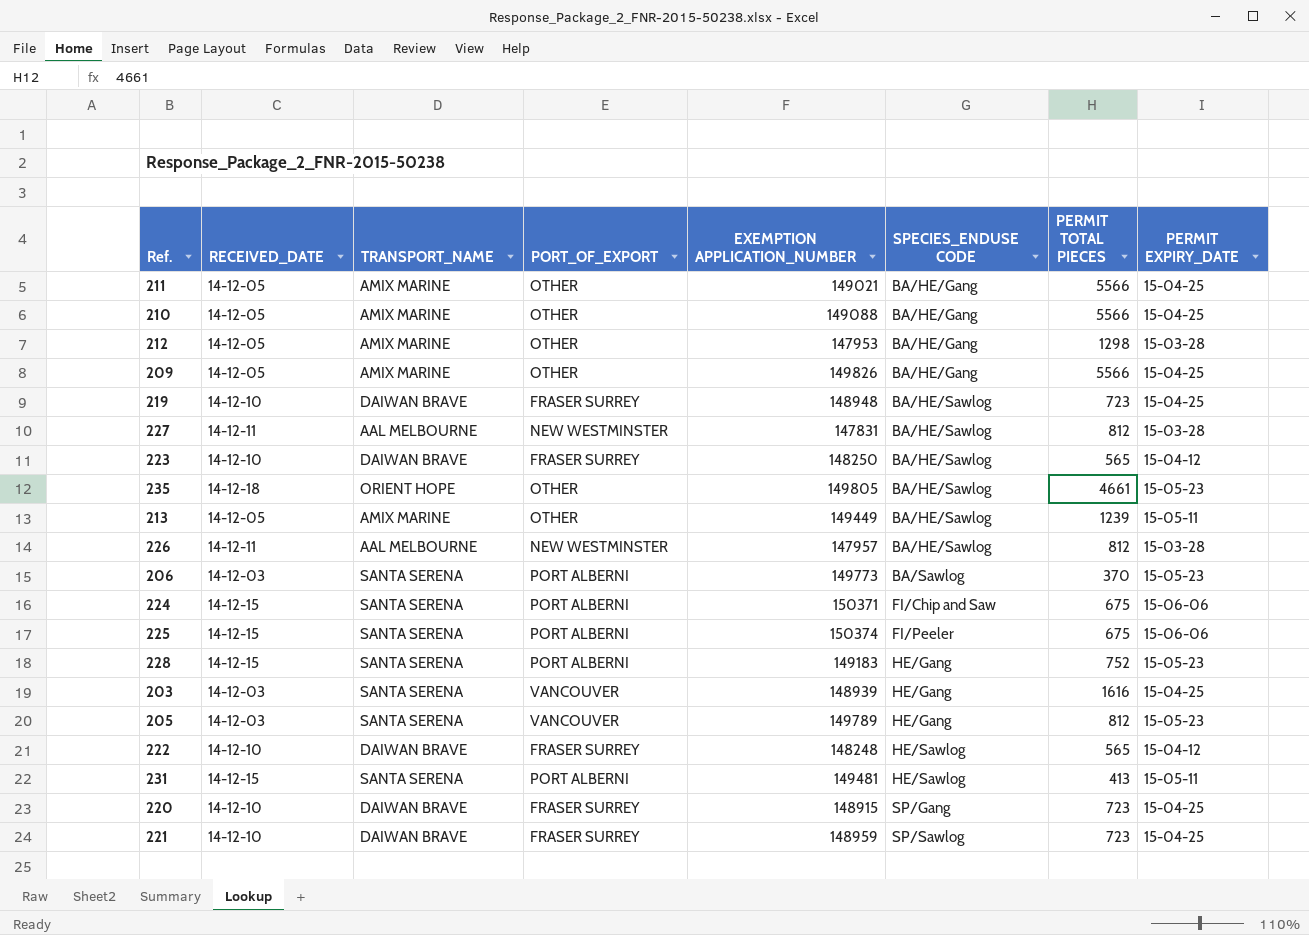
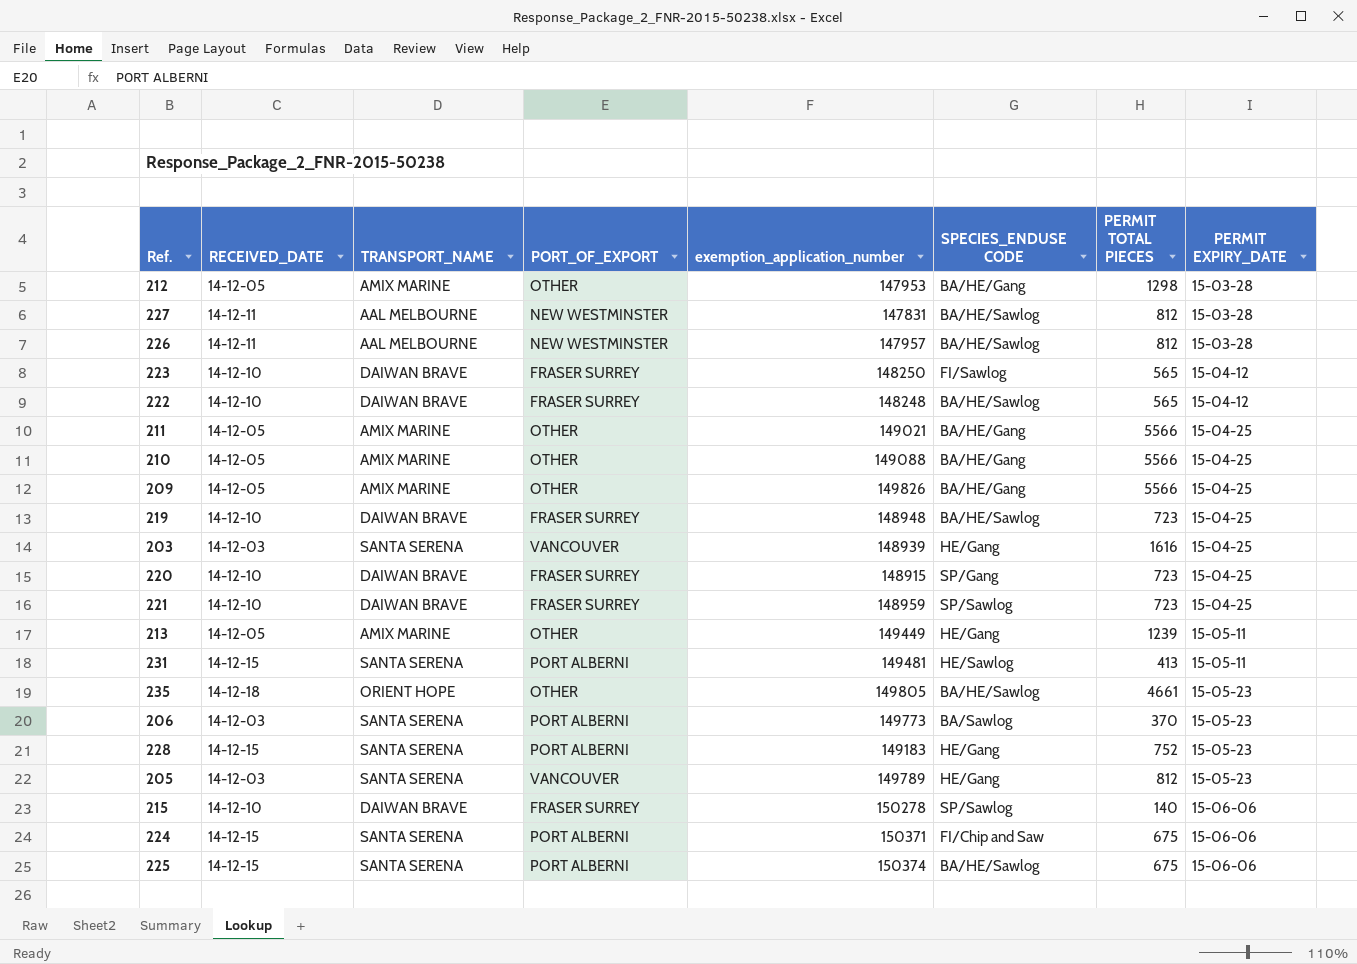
row order: SPECIES_ENDUSE CODE ascending -> PERMIT EXPIRY_DATE ascending
column name: EXEMPTION APPLICATION_NUMBER -> exemption_application_number
223 | SPECIES_ENDUSE CODE: BA/HE/Sawlog -> FI/Sawlog
222 | SPECIES_ENDUSE CODE: HE/Sawlog -> BA/HE/Sawlog
213 | SPECIES_ENDUSE CODE: BA/HE/Sawlog -> HE/Gang
row 215: none -> 14-12-10 | DAIWAN BRAVE | FRASER SURREY | 150278 | SP/Sawlog | 140 | 15-06-06
225 | SPECIES_ENDUSE CODE: FI/Peeler -> BA/HE/Sawlog

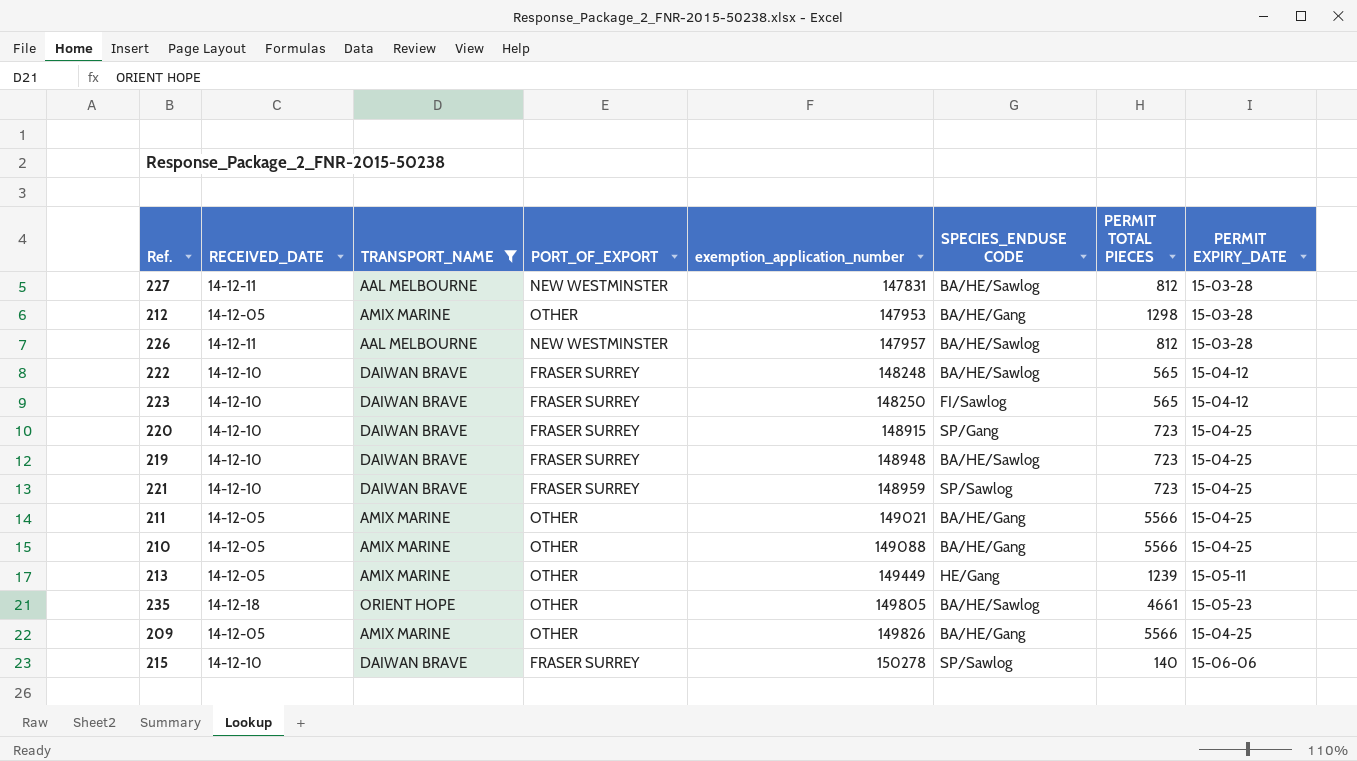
filter: none -> TRANSPORT_NAME != SANTA SERENA
row order: PERMIT EXPIRY_DATE ascending -> exemption_application_number ascending

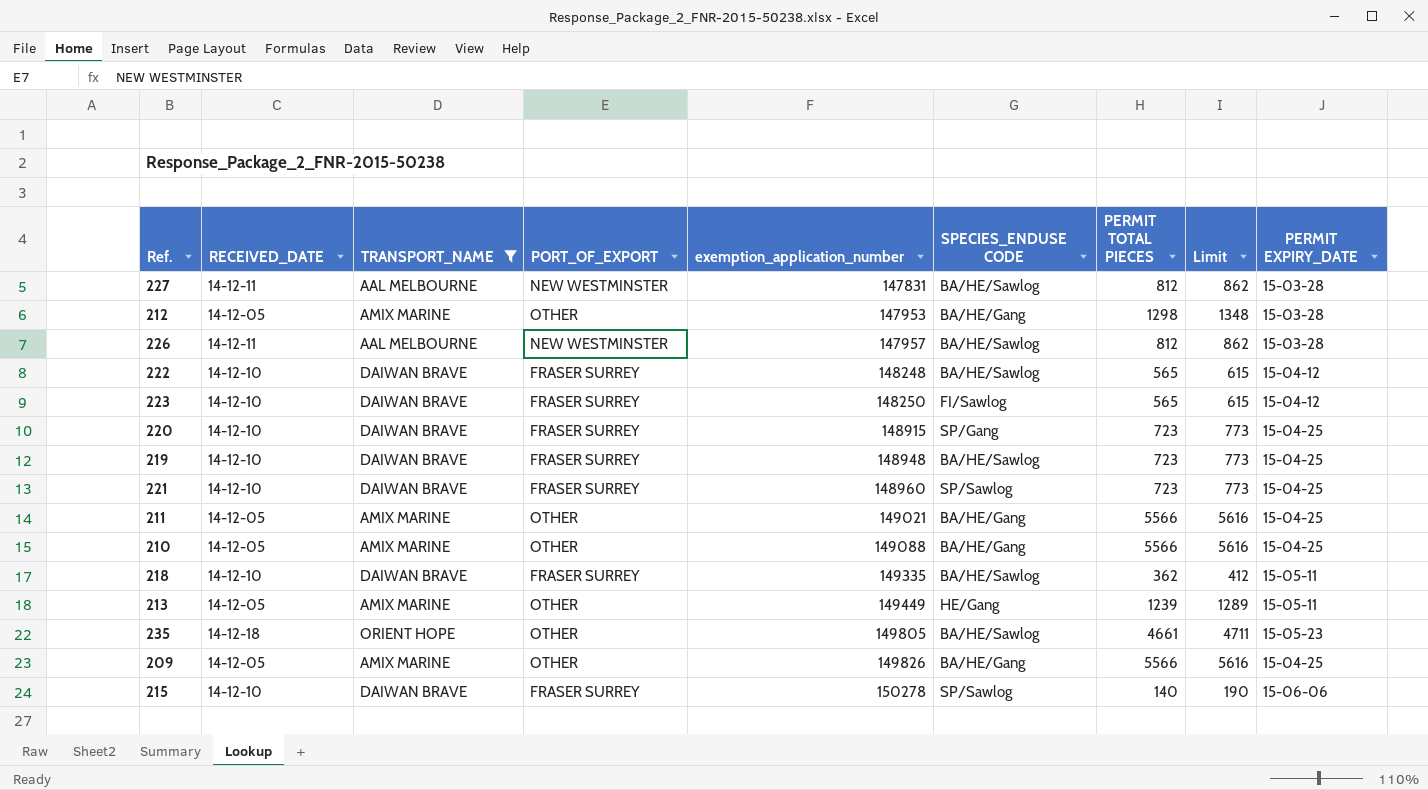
column Limit | formula: none -> [PERMIT TOTAL PIECES] + 50
221 | exemption_application_number: 148959 -> 148960
row 218: none -> 14-12-10 | DAIWAN BRAVE | FRASER SURREY | 149335 | BA/HE/Sawlog | 362 | 412 | 15-05-11

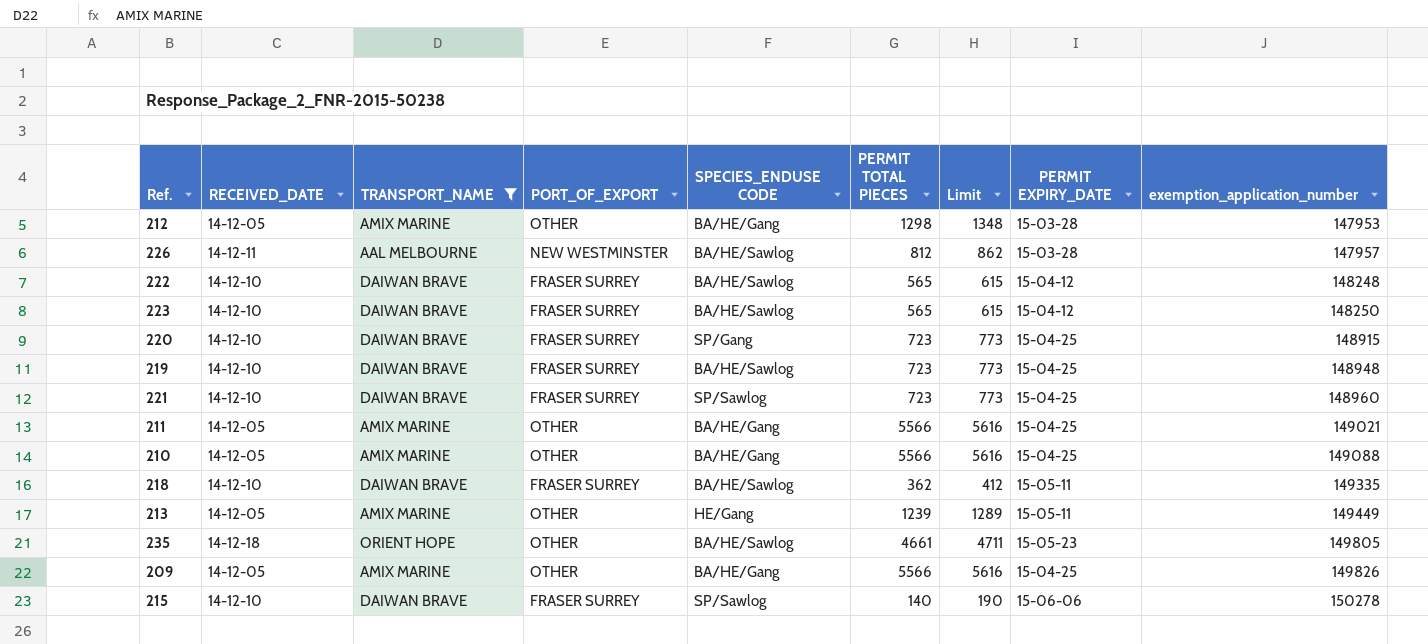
column exemption_application_number | position: 5 -> 9
row 227: 14-12-11 | AAL MELBOURNE | NEW WESTMINSTER | 147831 | BA/HE/Sawlog | 812 | 862 | 15-03-28 -> none
223 | SPECIES_ENDUSE CODE: FI/Sawlog -> BA/HE/Sawlog

